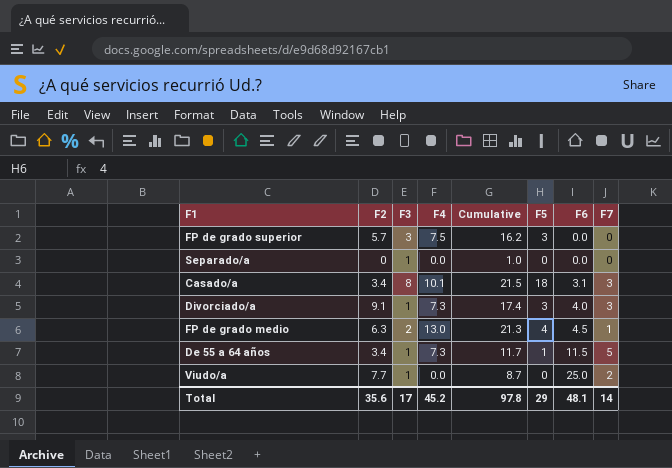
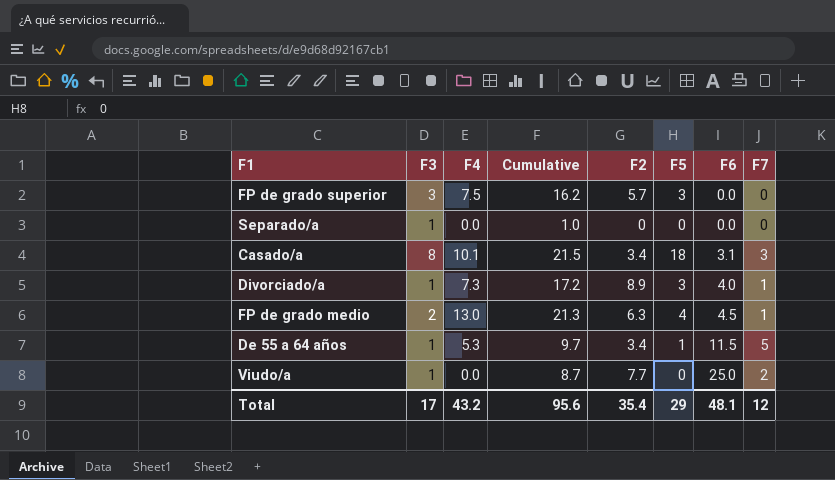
column F2 | position: 2 -> 5
Divorciado/a | Cumulative: 17.4 -> 17.2
Divorciado/a | F2: 9.1 -> 8.9
Divorciado/a | F7: 3 -> 1
De 55 a 64 años | F4: 7.3 -> 5.3
De 55 a 64 años | Cumulative: 11.7 -> 9.7
Total | F4: 45.2 -> 43.2
Total | Cumulative: 97.8 -> 95.6
Total | F2: 35.6 -> 35.4
Total | F7: 14 -> 12

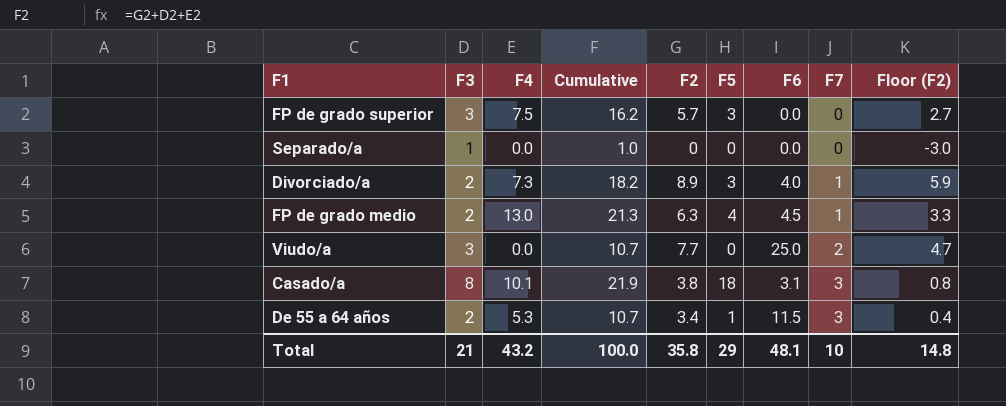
row order: F6 ascending -> F7 ascending
column Floor (F2) | formula: none -> [F2] - 3
Divorciado/a | F3: 1 -> 2
Divorciado/a | Cumulative: 17.2 -> 18.2
Viudo/a | F3: 1 -> 3
Viudo/a | Cumulative: 8.7 -> 10.7
Casado/a | Cumulative: 21.5 -> 21.9
Casado/a | F2: 3.4 -> 3.8
De 55 a 64 años | F3: 1 -> 2
De 55 a 64 años | Cumulative: 9.7 -> 10.7
De 55 a 64 años | F7: 5 -> 3
Total | F3: 17 -> 21
Total | Cumulative: 95.6 -> 100.0
Total | F2: 35.4 -> 35.8
Total | F7: 12 -> 10

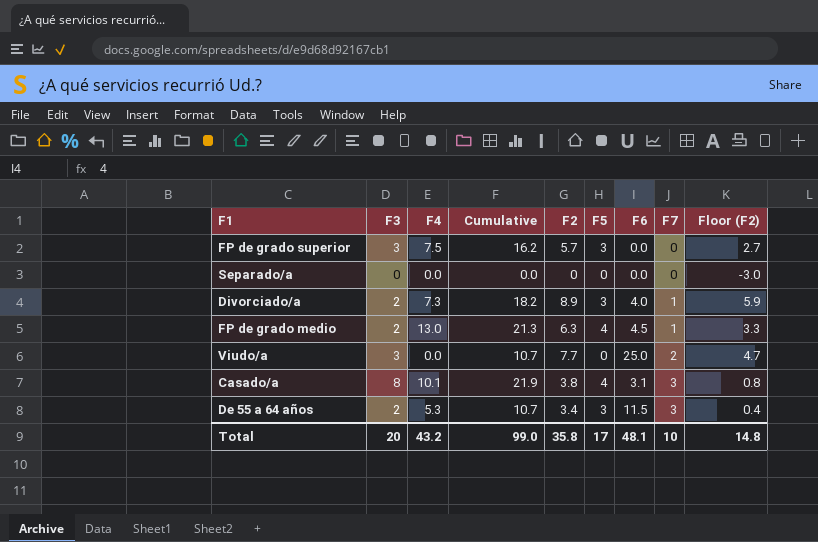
Separado/a | F3: 1 -> 0
Separado/a | Cumulative: 1.0 -> 0.0
Casado/a | F5: 18 -> 4
De 55 a 64 años | F5: 1 -> 3
Total | F3: 21 -> 20
Total | Cumulative: 100.0 -> 99.0
Total | F5: 29 -> 17

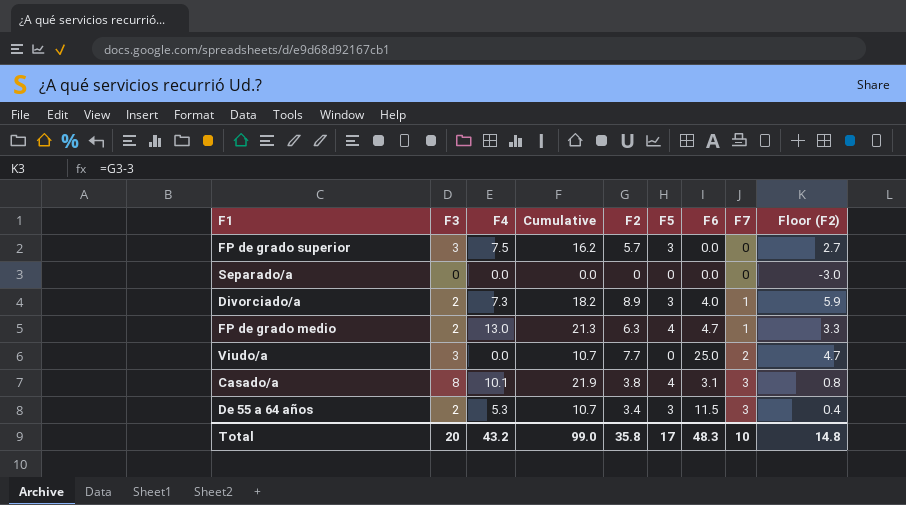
FP de grado medio | F6: 4.5 -> 4.7
Total | F6: 48.1 -> 48.3

